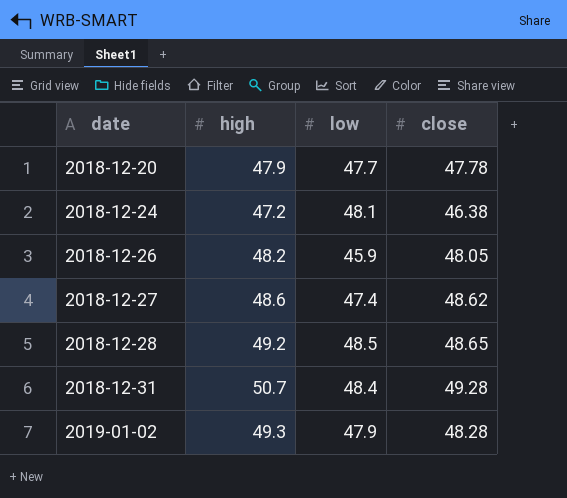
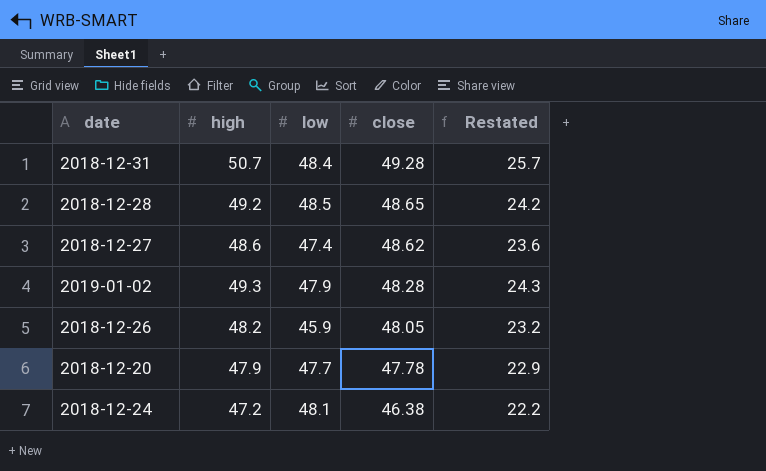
row order: date ascending -> close descending
column Restated | formula: none -> [high] - 25

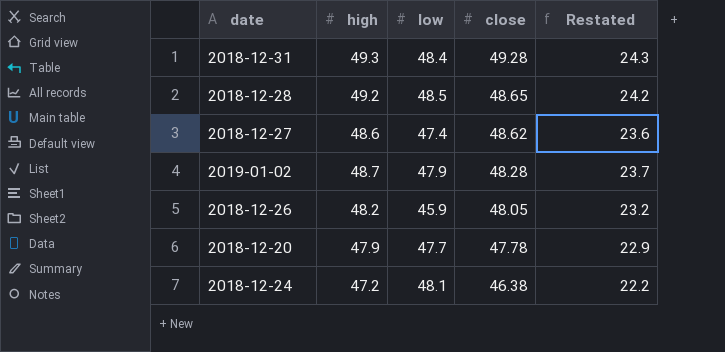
2018-12-31 | high: 50.7 -> 49.3
2018-12-31 | Restated: 25.7 -> 24.3
2019-01-02 | high: 49.3 -> 48.7
2019-01-02 | Restated: 24.3 -> 23.7

